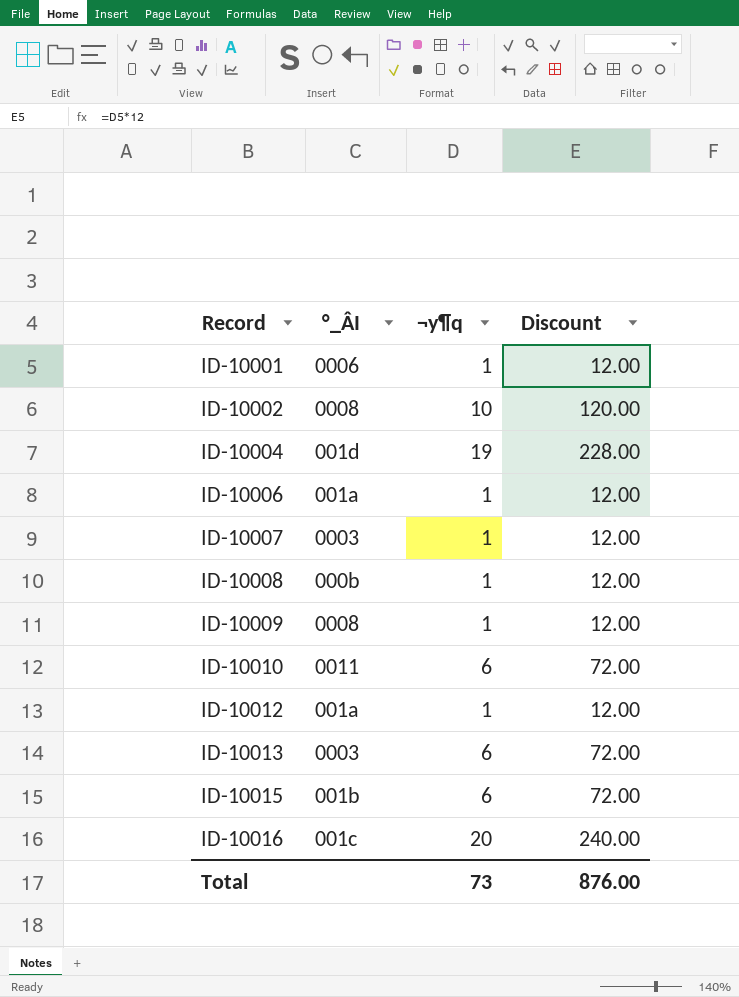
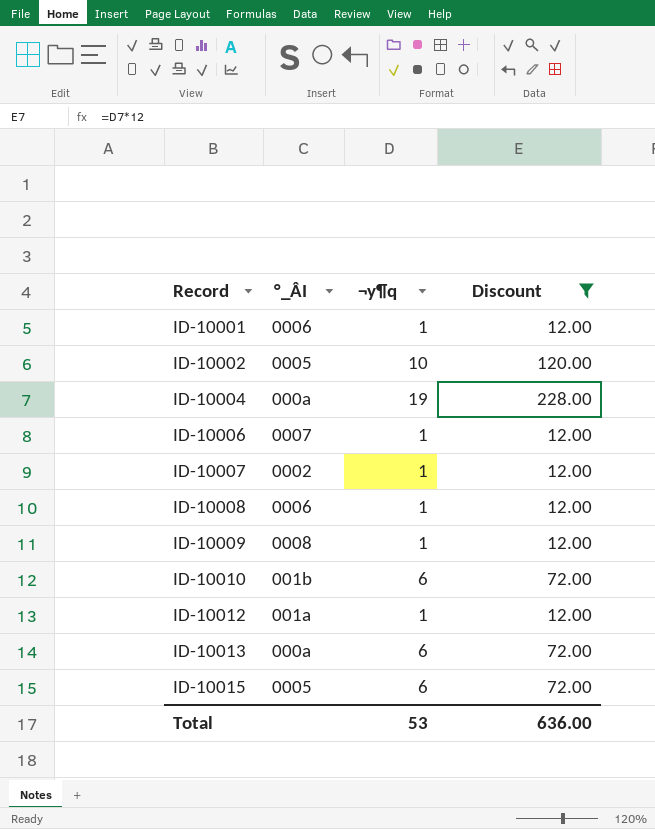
filter: none -> Discount != 240.00
ID-10002 | °_ÂI: 0008 -> 0005
ID-10004 | °_ÂI: 001d -> 000a
ID-10006 | °_ÂI: 001a -> 0007
ID-10007 | °_ÂI: 0003 -> 0002
ID-10008 | °_ÂI: 000b -> 0006
ID-10010 | °_ÂI: 0011 -> 001b
ID-10013 | °_ÂI: 0003 -> 000a
ID-10015 | °_ÂI: 001b -> 0005
Total | ¬y¶q: 73 -> 53
Total | Discount: 876.00 -> 636.00

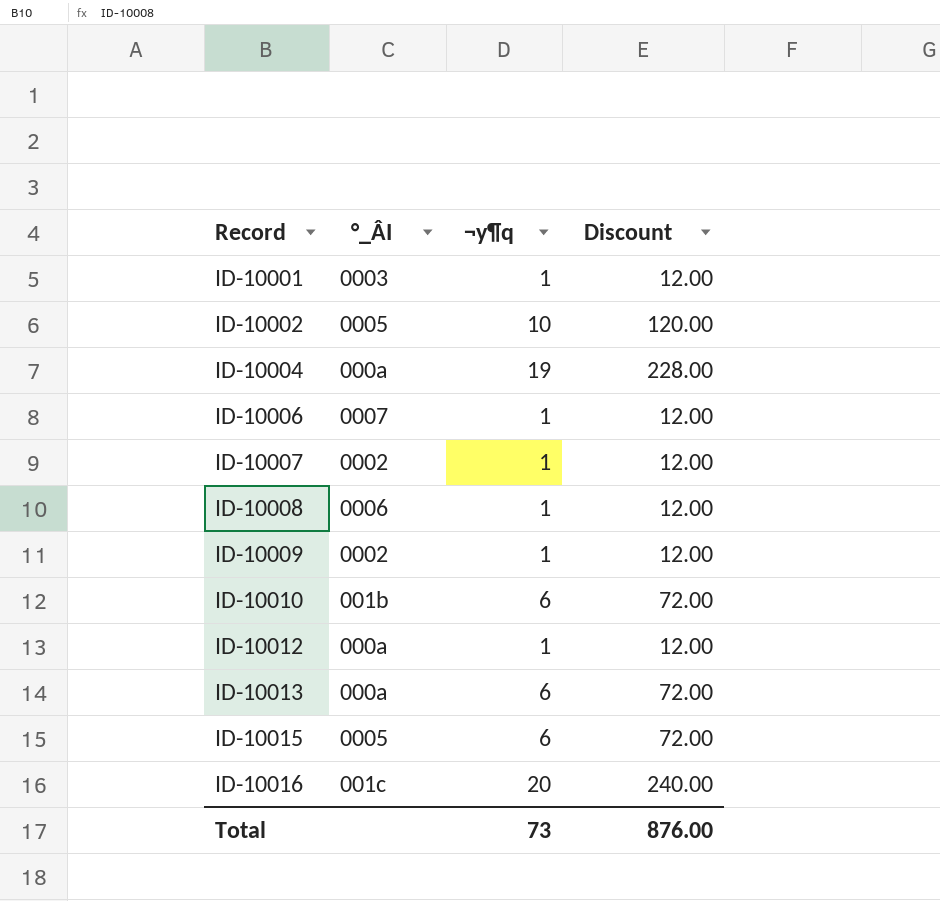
filter: Discount != 240.00 -> none
ID-10001 | °_ÂI: 0006 -> 0003
ID-10009 | °_ÂI: 0008 -> 0002
ID-10012 | °_ÂI: 001a -> 000a
Total | ¬y¶q: 53 -> 73
Total | Discount: 636.00 -> 876.00

